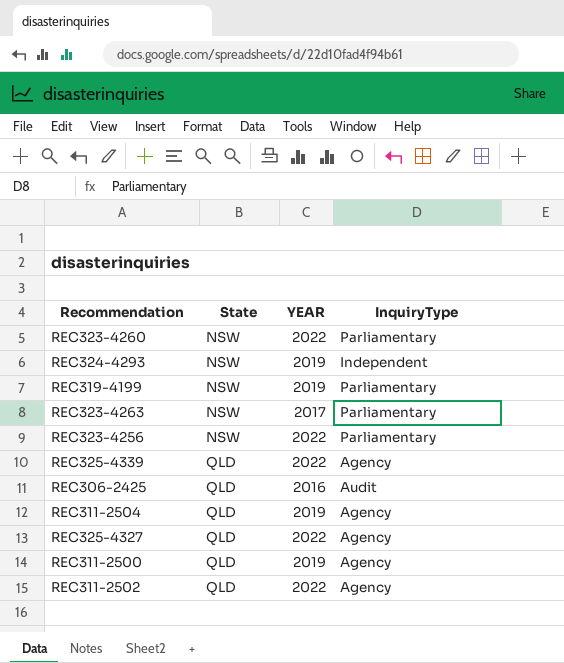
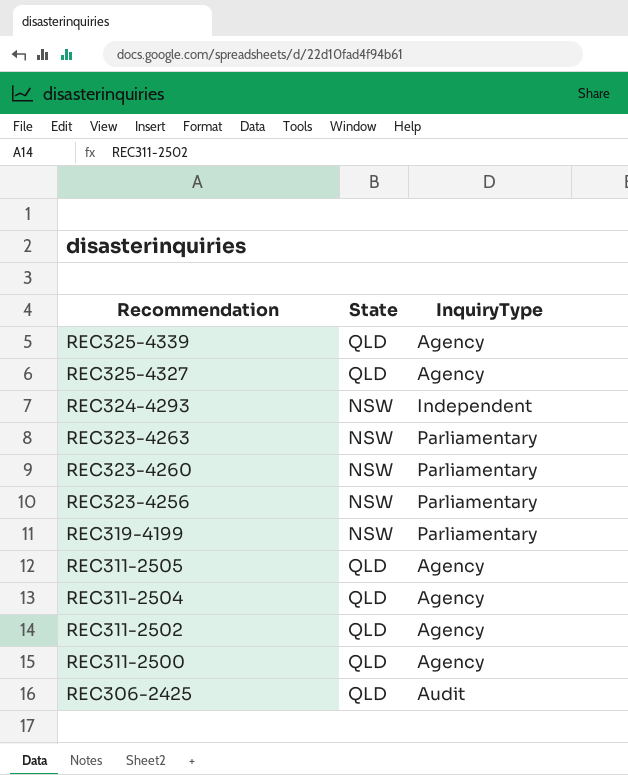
row order: State ascending -> Recommendation descending
column YEAR | position: 3 -> none
row REC311-2505: none -> QLD | Agency

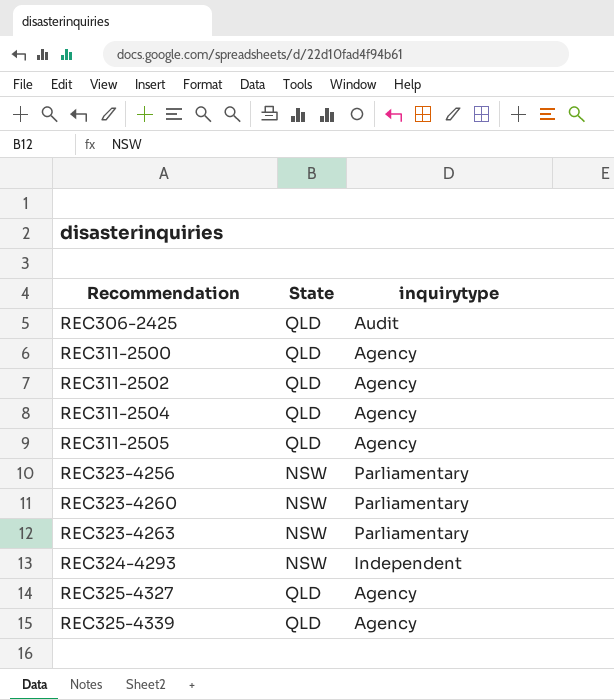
row order: Recommendation descending -> Recommendation ascending
column name: InquiryType -> inquirytype
row REC319-4199: NSW | Parliamentary -> none

